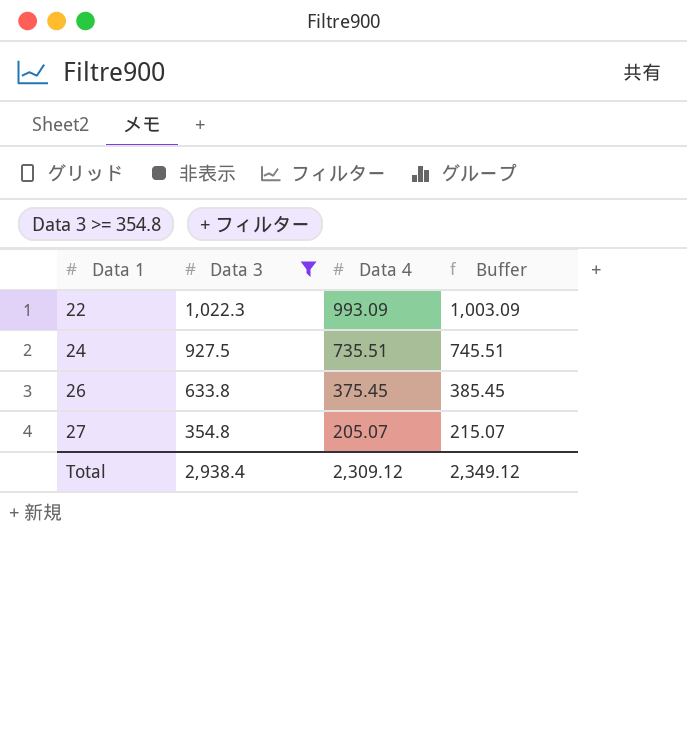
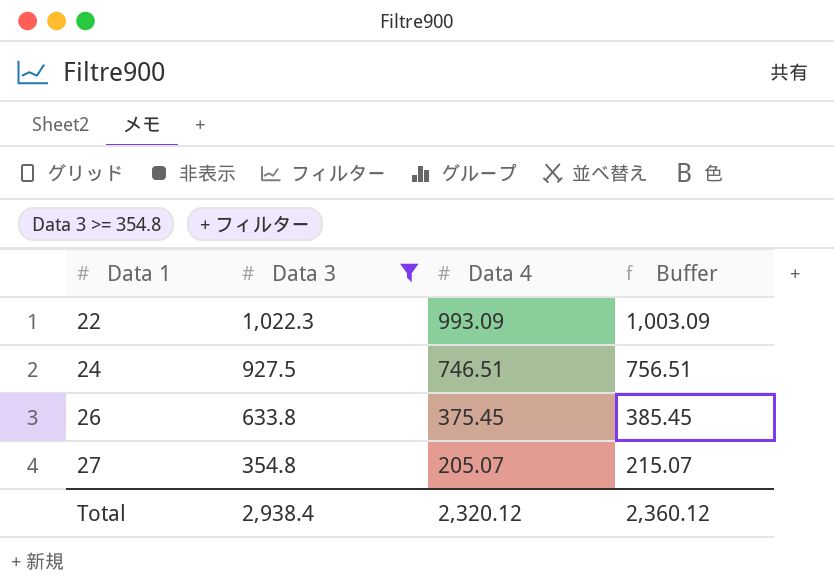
24 | Data 4: 735.51 -> 746.51
24 | Buffer: 745.51 -> 756.51
Total | Data 4: 2,309.12 -> 2,320.12
Total | Buffer: 2,349.12 -> 2,360.12

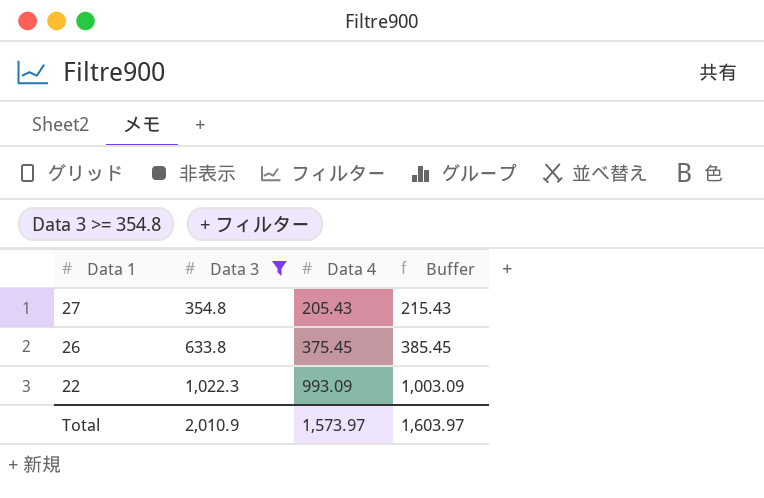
row order: Data 1 ascending -> Data 1 descending
row 24: 927.5 | 746.51 | 756.51 -> none
27 | Data 4: 205.07 -> 205.43
27 | Buffer: 215.07 -> 215.43
Total | Data 3: 2,938.4 -> 2,010.9
Total | Data 4: 2,320.12 -> 1,573.97
Total | Buffer: 2,360.12 -> 1,603.97

